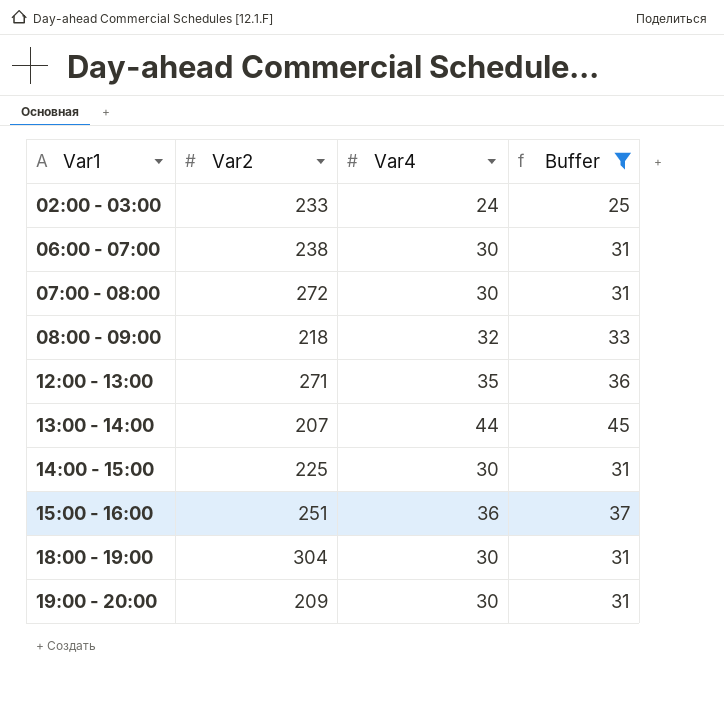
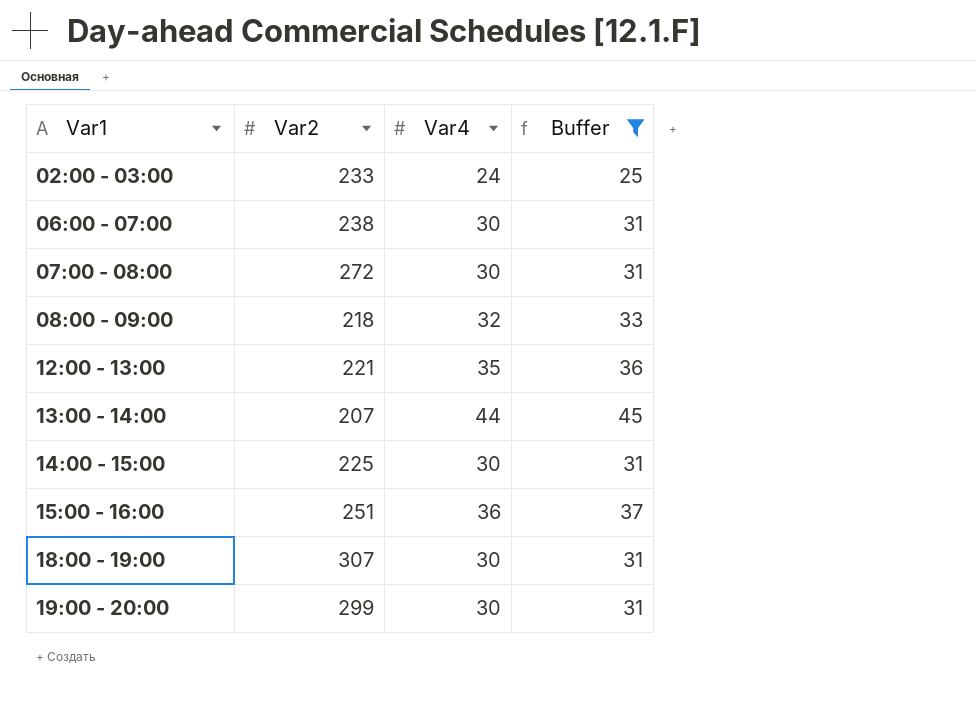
12:00 - 13:00 | Var2: 271 -> 221
18:00 - 19:00 | Var2: 304 -> 307
19:00 - 20:00 | Var2: 209 -> 299

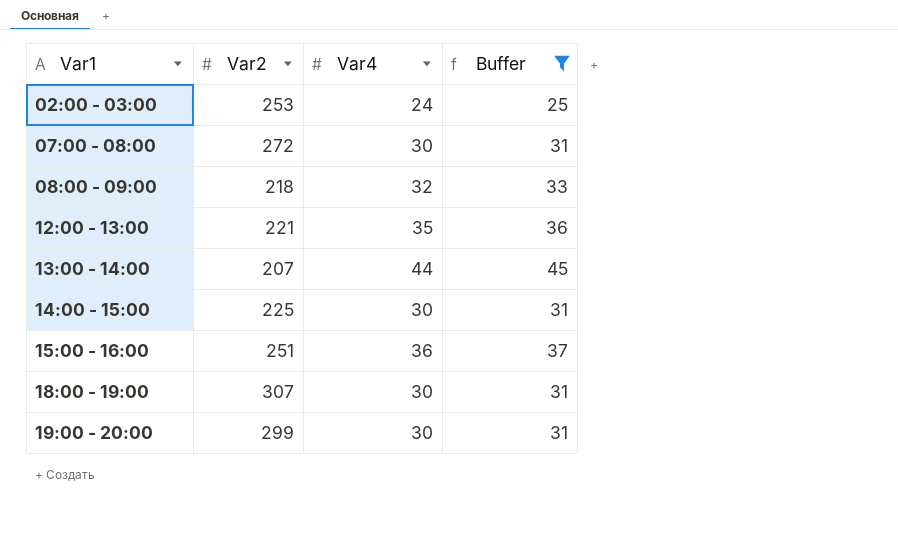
row 06:00 - 07:00: 238 | 30 | 31 -> none
02:00 - 03:00 | Var2: 233 -> 253

